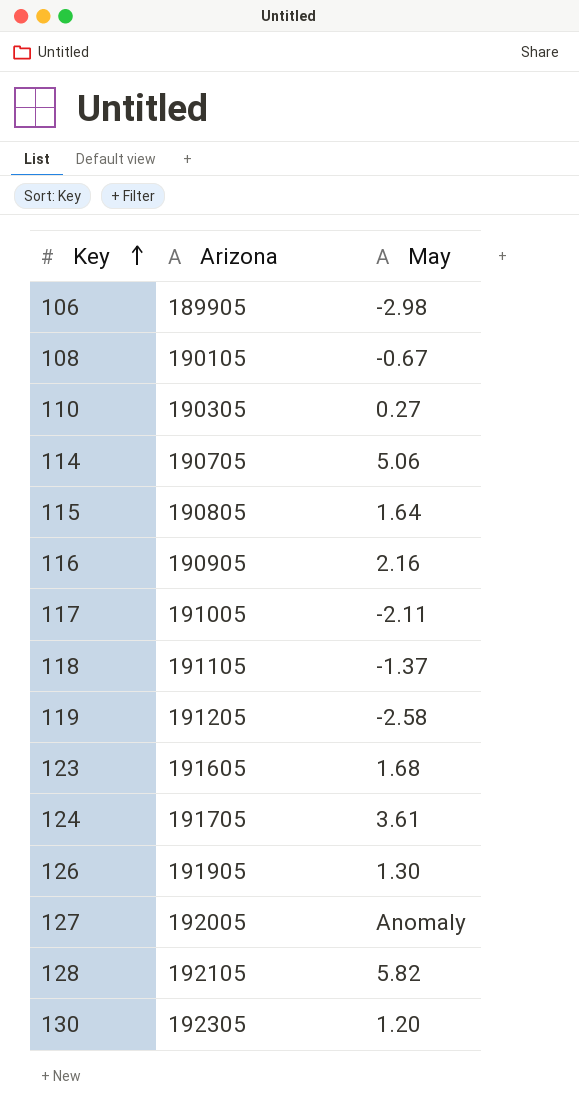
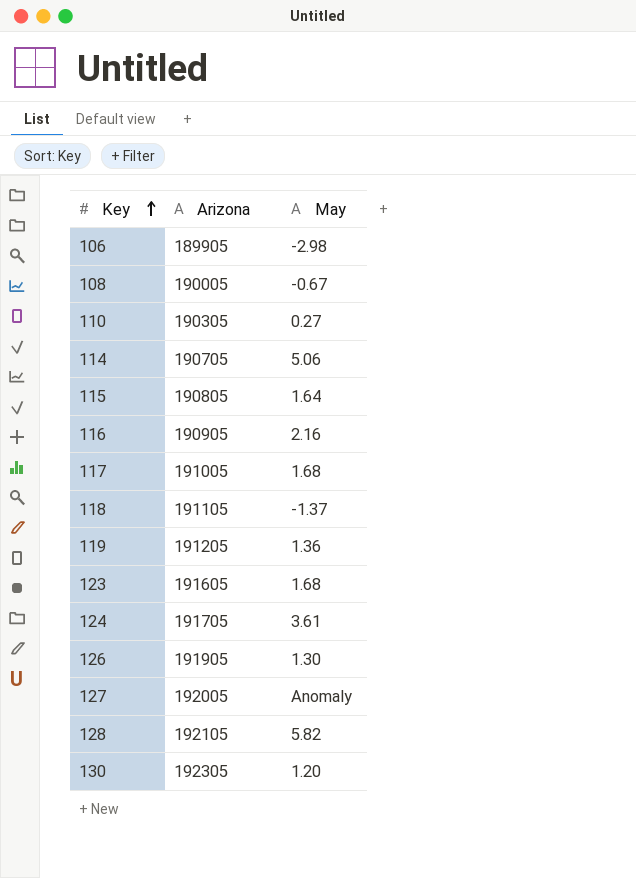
108 | Arizona: 190105 -> 190005
117 | May: -2.11 -> 1.68
119 | May: -2.58 -> 1.36

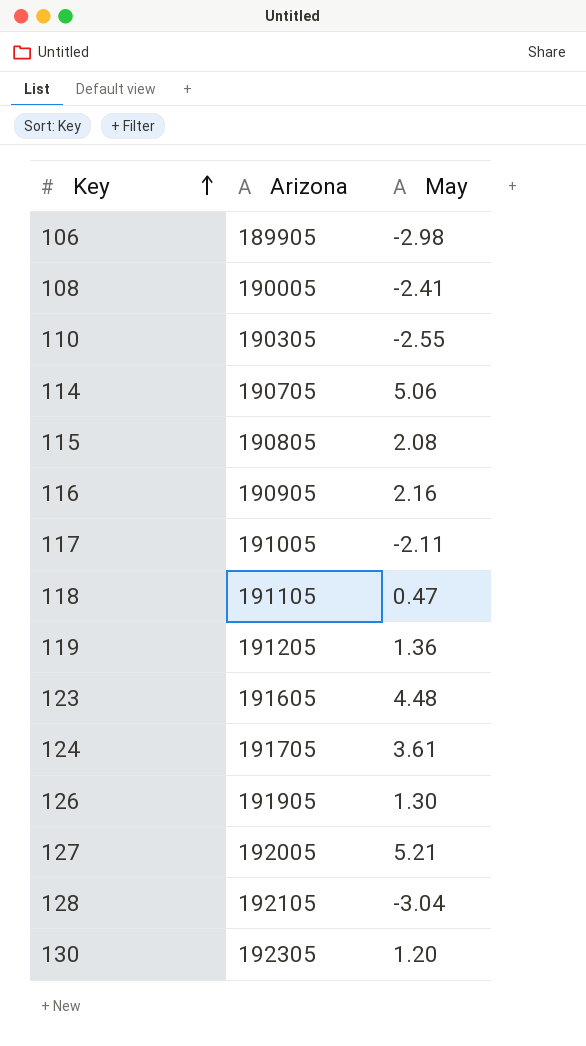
108 | May: -0.67 -> -2.41
110 | May: 0.27 -> -2.55
115 | May: 1.64 -> 2.08
117 | May: 1.68 -> -2.11
118 | May: -1.37 -> 0.47
123 | May: 1.68 -> 4.48
127 | May: Anomaly -> 5.21
128 | May: 5.82 -> -3.04

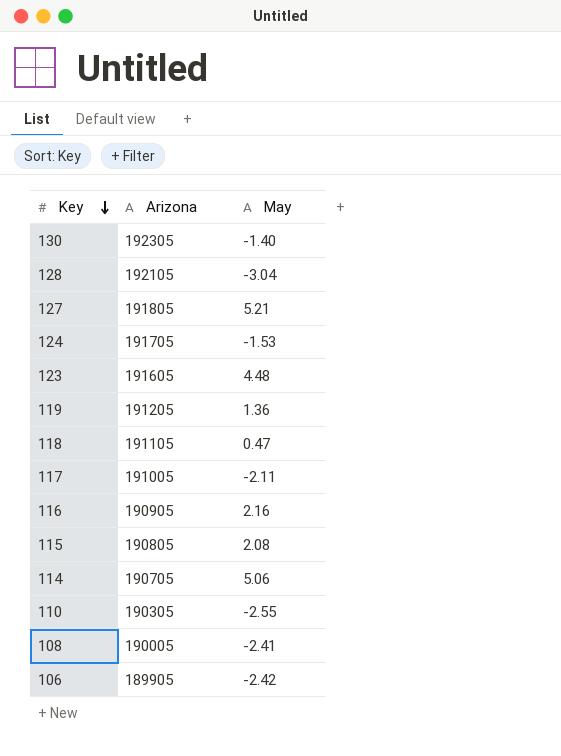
row order: Key ascending -> Key descending
row 126: 191905 | 1.30 -> none
130 | May: 1.20 -> -1.40
127 | Arizona: 192005 -> 191805
124 | May: 3.61 -> -1.53
106 | May: -2.98 -> -2.42

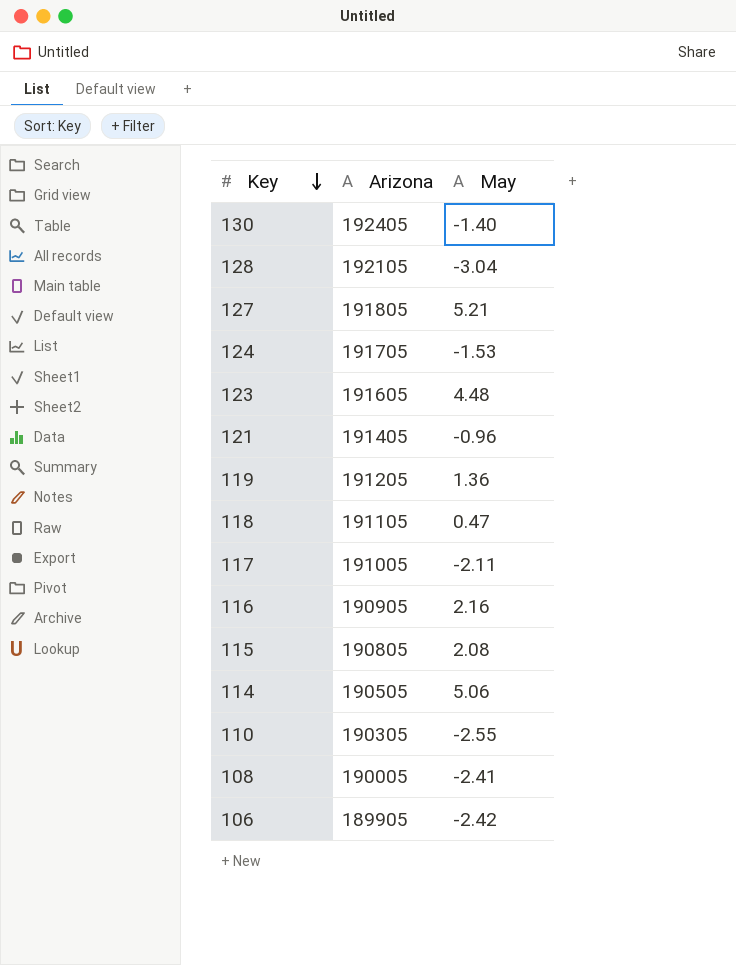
130 | Arizona: 192305 -> 192405
row 121: none -> 191405 | -0.96
114 | Arizona: 190705 -> 190505

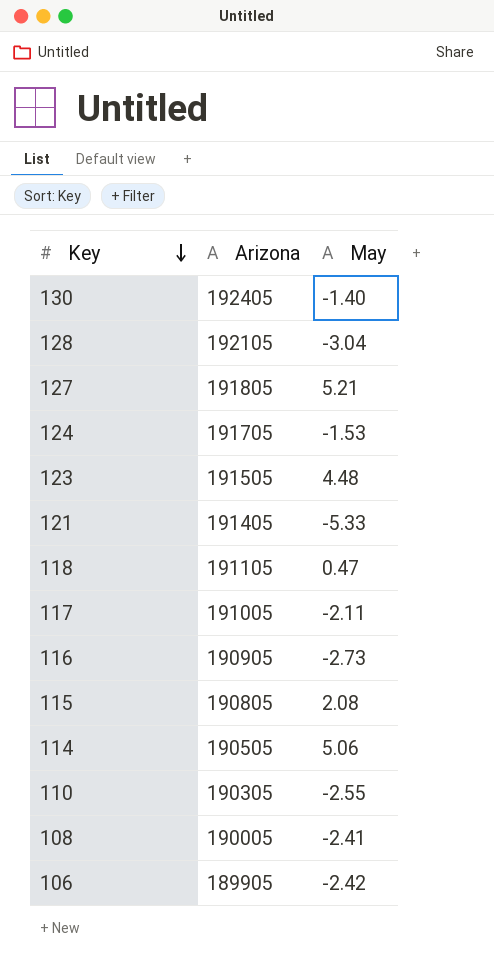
row 119: 191205 | 1.36 -> none
123 | Arizona: 191605 -> 191505
121 | May: -0.96 -> -5.33
116 | May: 2.16 -> -2.73

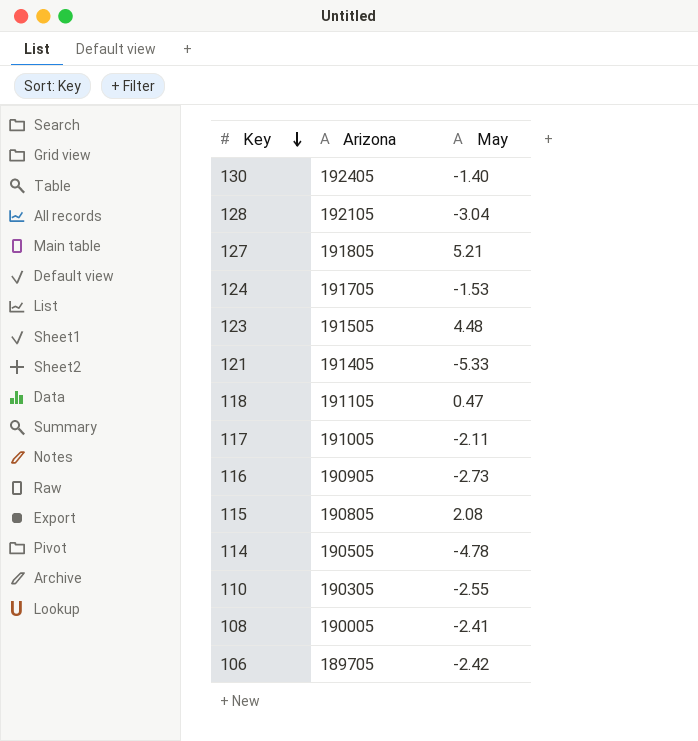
114 | May: 5.06 -> -4.78
106 | Arizona: 189905 -> 189705

